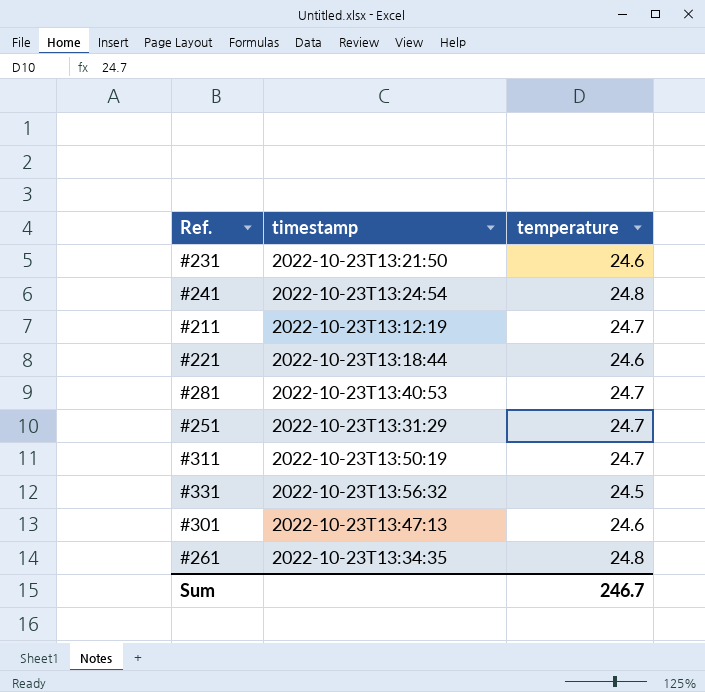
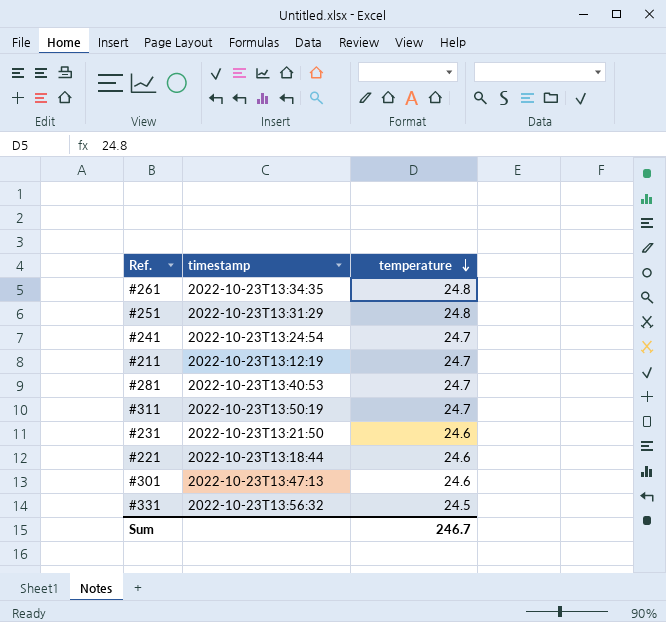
row order: none -> temperature descending
#251 | temperature: 24.7 -> 24.8
#241 | temperature: 24.8 -> 24.7

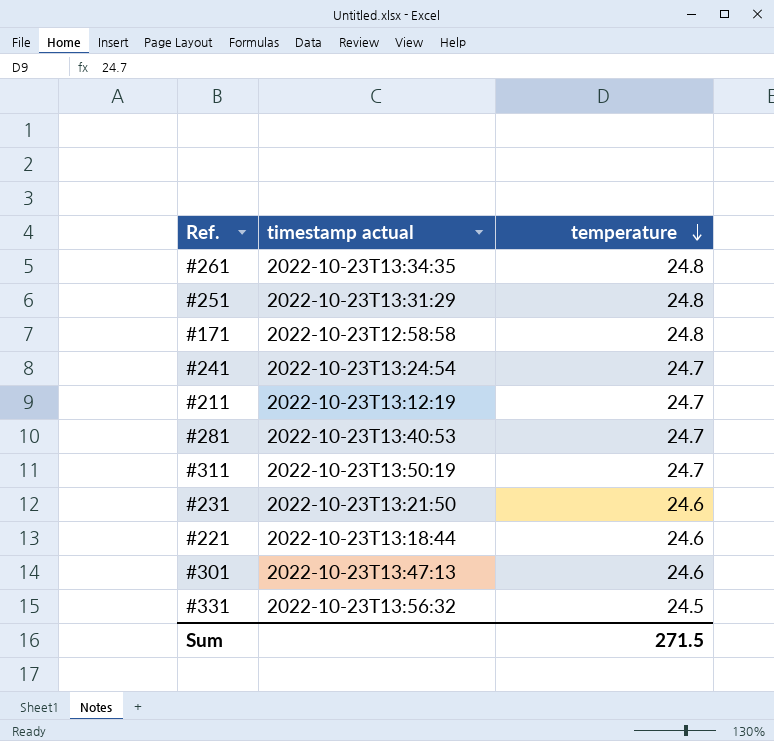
column name: timestamp -> timestamp actual
row #171: none -> 2022-10-23T12:58:58 | 24.8
Sum | temperature: 246.7 -> 271.5

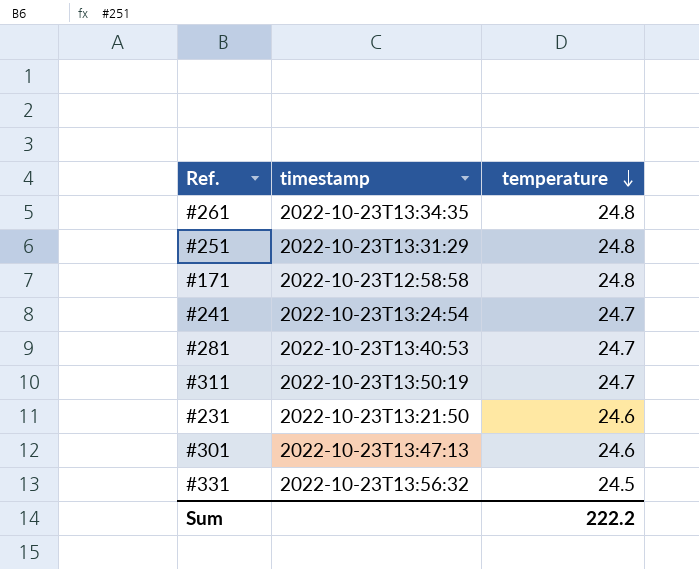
column name: timestamp actual -> timestamp
row #211: 2022-10-23T13:12:19 | 24.7 -> none
row #221: 2022-10-23T13:18:44 | 24.6 -> none
Sum | temperature: 271.5 -> 222.2

